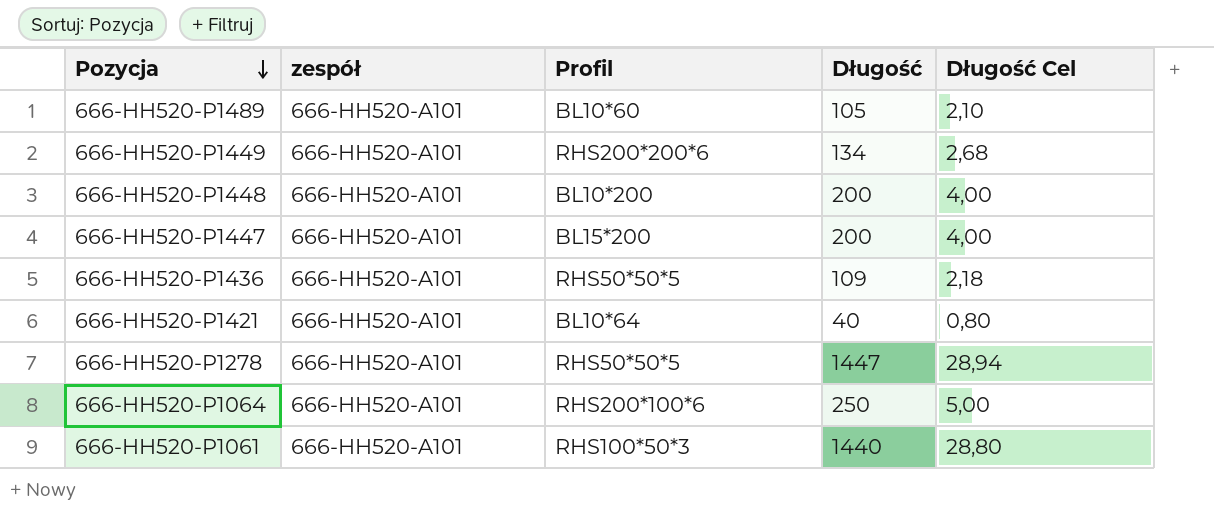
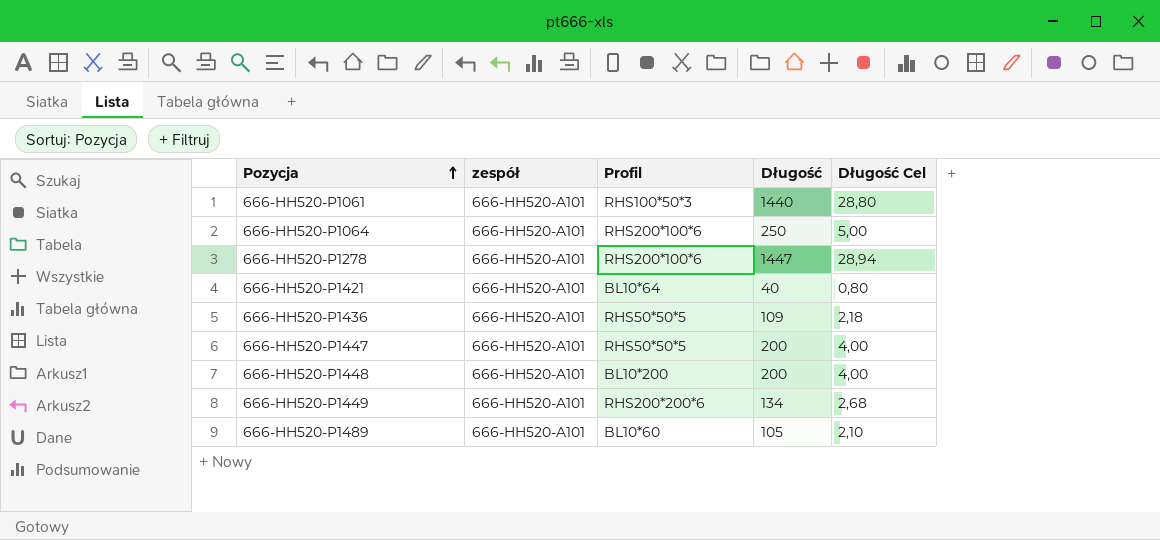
row order: Pozycja descending -> Pozycja ascending
666-HH520-P1278 | Profil: RHS50*50*5 -> RHS200*100*6
666-HH520-P1447 | Profil: BL15*200 -> RHS50*50*5

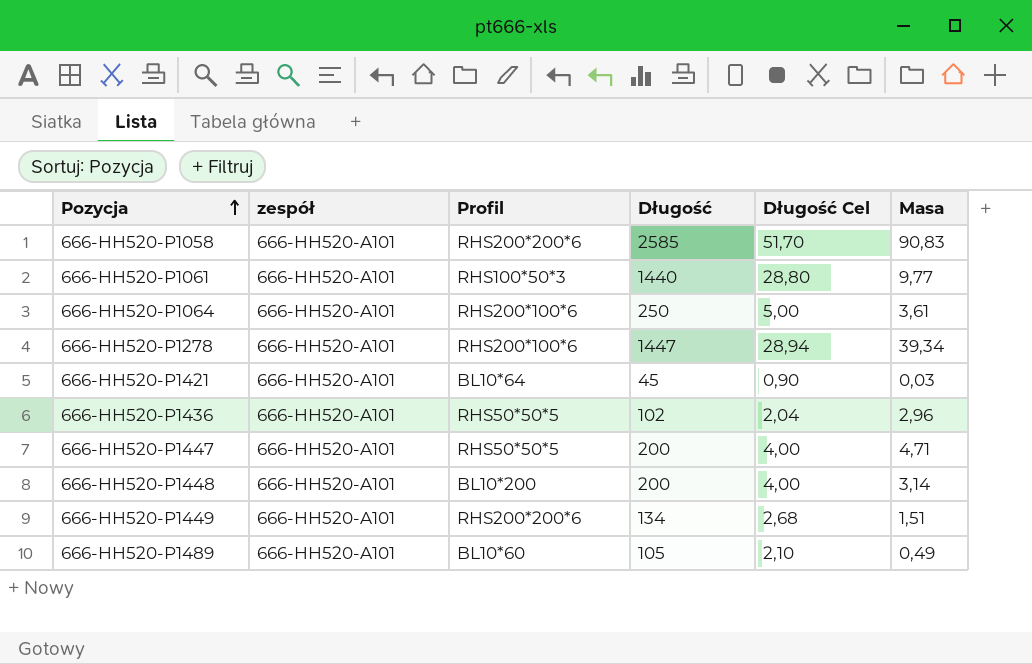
column Masa | position: none -> 6
row 666-HH520-P1058: none -> 666-HH520-A101 | RHS200*200*6 | 2585 | 51,70 | 90,83
666-HH520-P1421 | Długość: 40 -> 45
666-HH520-P1421 | Długość Cel: 0,80 -> 0,90
666-HH520-P1436 | Długość: 109 -> 102
666-HH520-P1436 | Długość Cel: 2,18 -> 2,04

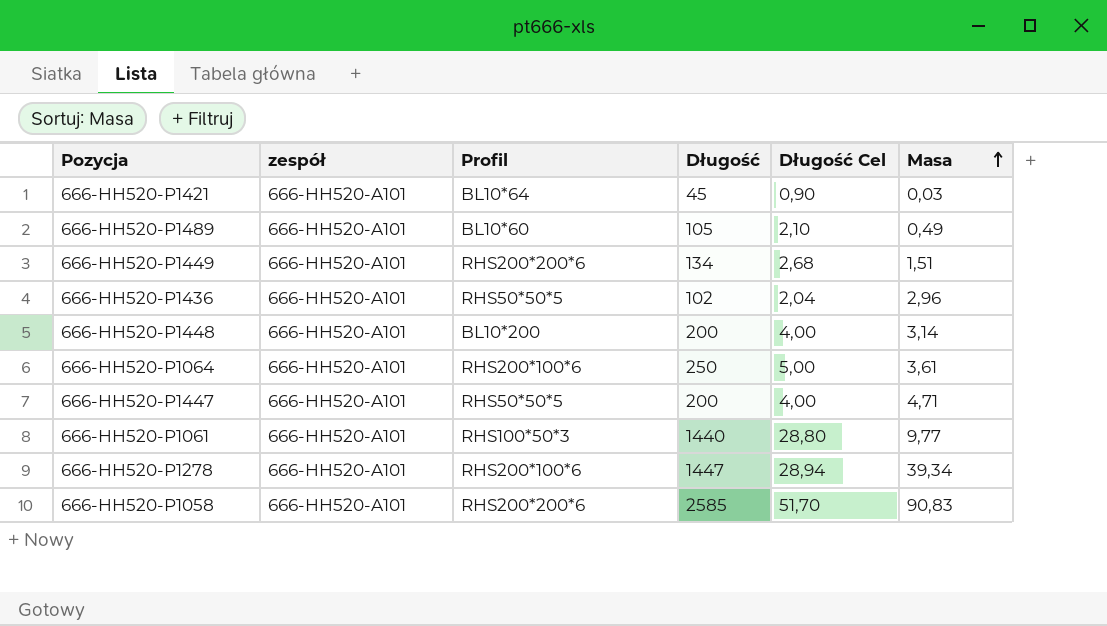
row order: Pozycja ascending -> Masa ascending

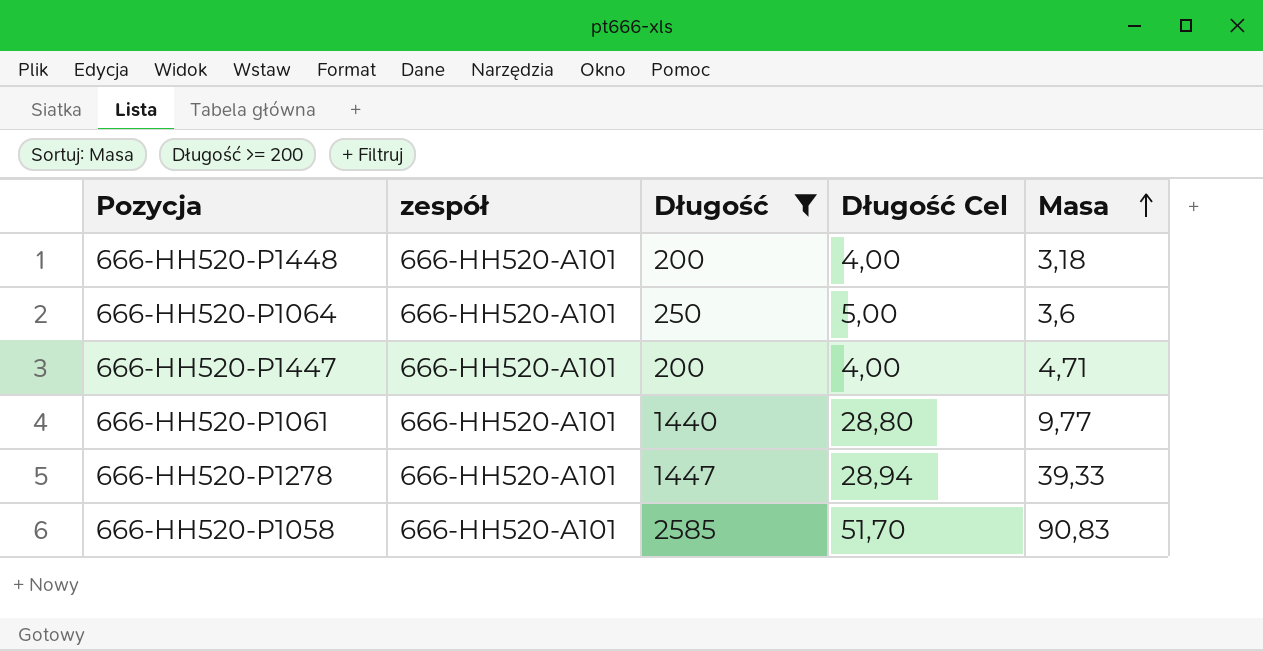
filter: none -> Długość >= 200
column Profil | position: 3 -> none
666-HH520-P1448 | Masa: 3,14 -> 3,18
666-HH520-P1064 | Masa: 3,61 -> 3,6
666-HH520-P1278 | Masa: 39,34 -> 39,33

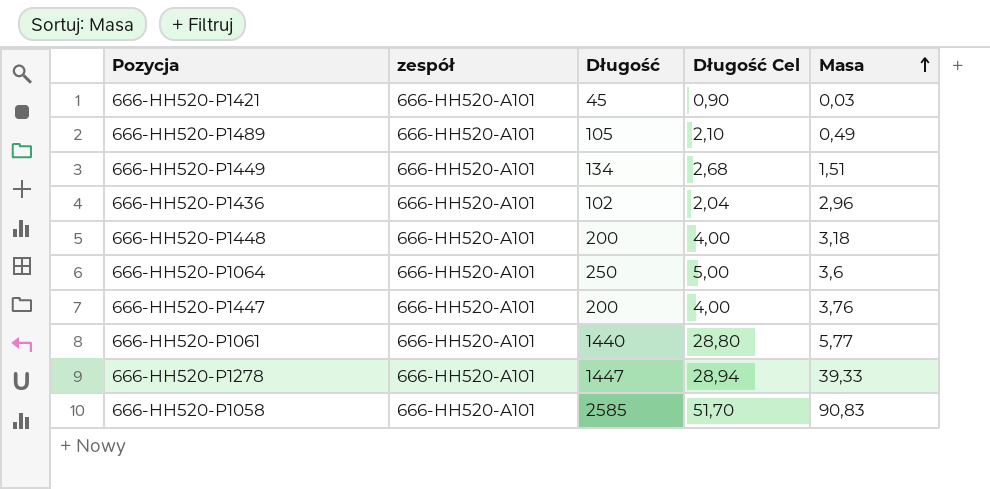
filter: Długość >= 200 -> none
666-HH520-P1447 | Masa: 4,71 -> 3,76
666-HH520-P1061 | Masa: 9,77 -> 5,77

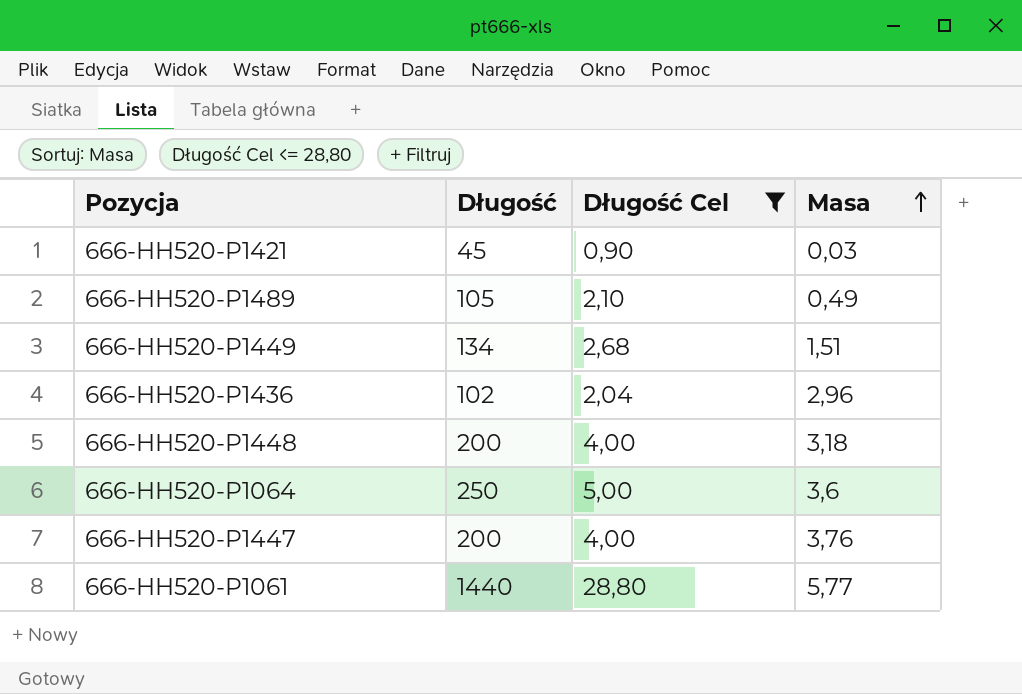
filter: none -> Długość Cel <= 28,80
column zespół | position: 2 -> none

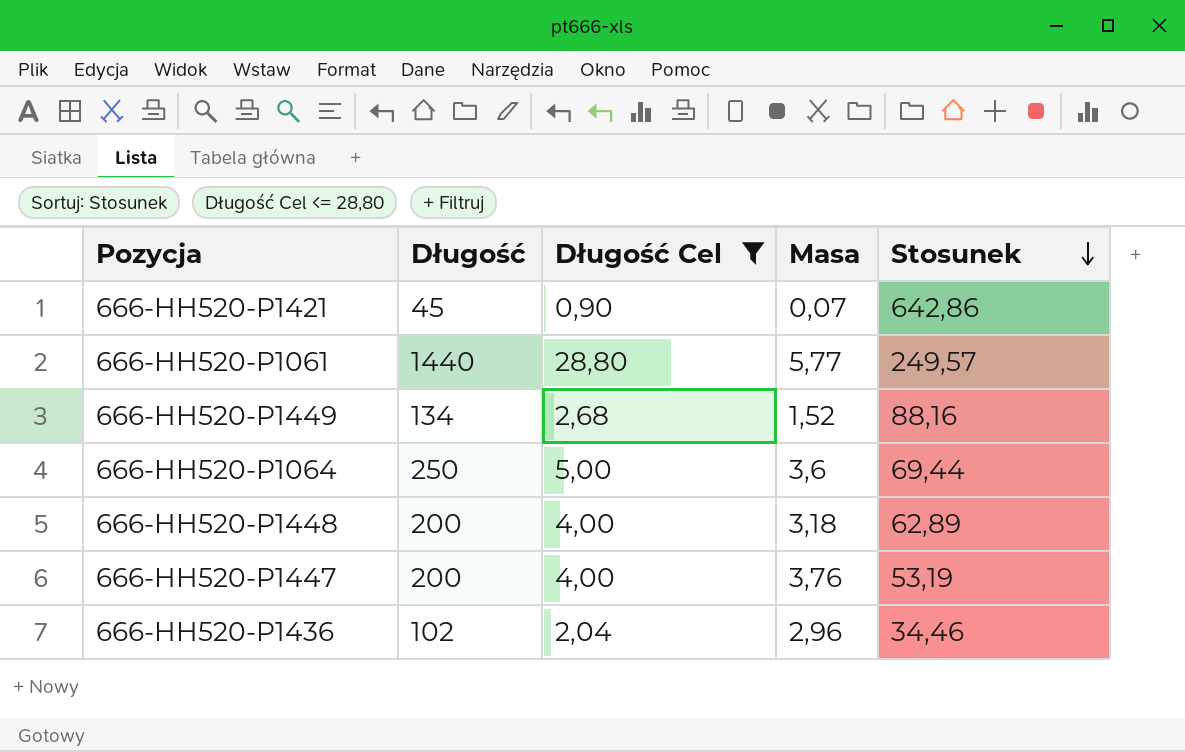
row order: Masa ascending -> Stosunek descending
column Stosunek | formula: none -> [Długość] / [Masa]
row 666-HH520-P1489: 105 | 2,10 | 0,49 -> none
666-HH520-P1421 | Masa: 0,03 -> 0,07
666-HH520-P1449 | Masa: 1,51 -> 1,52

